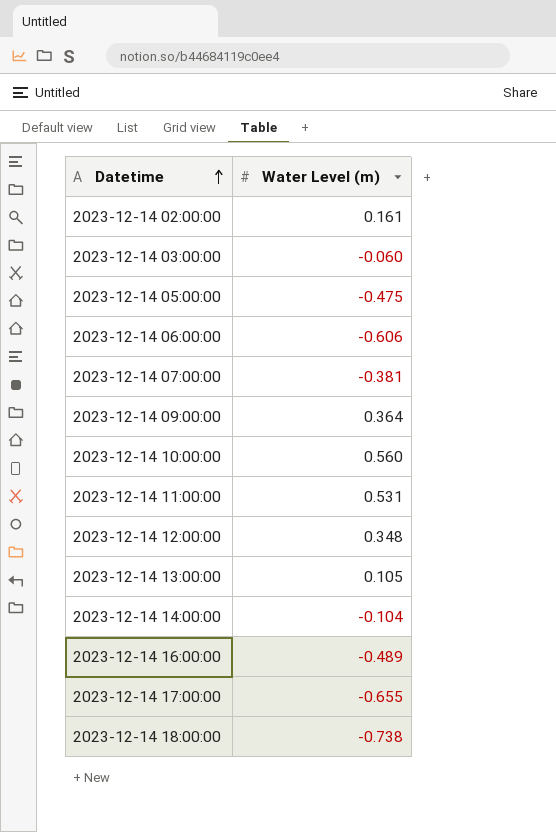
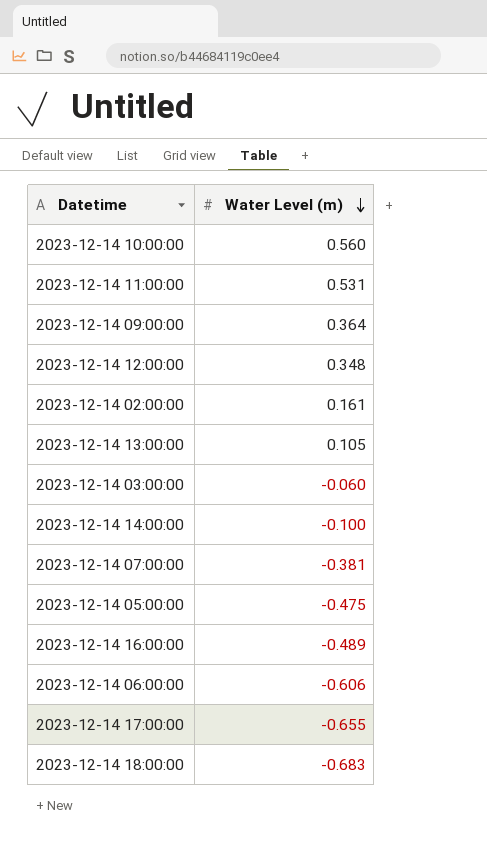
row order: Datetime ascending -> Water Level (m) descending
2023-12-14 14:00:00 | Water Level (m): -0.104 -> -0.100
2023-12-14 18:00:00 | Water Level (m): -0.738 -> -0.683

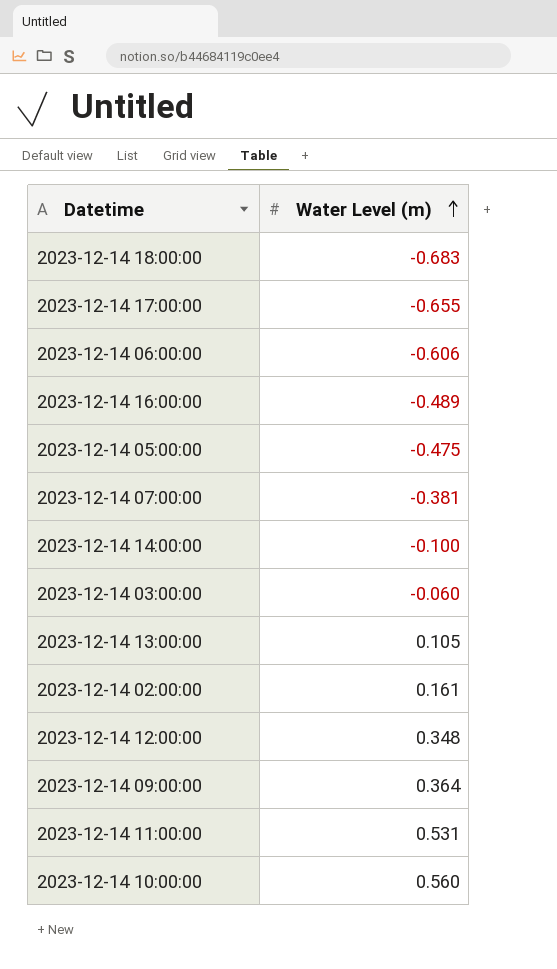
row order: Water Level (m) descending -> Water Level (m) ascending

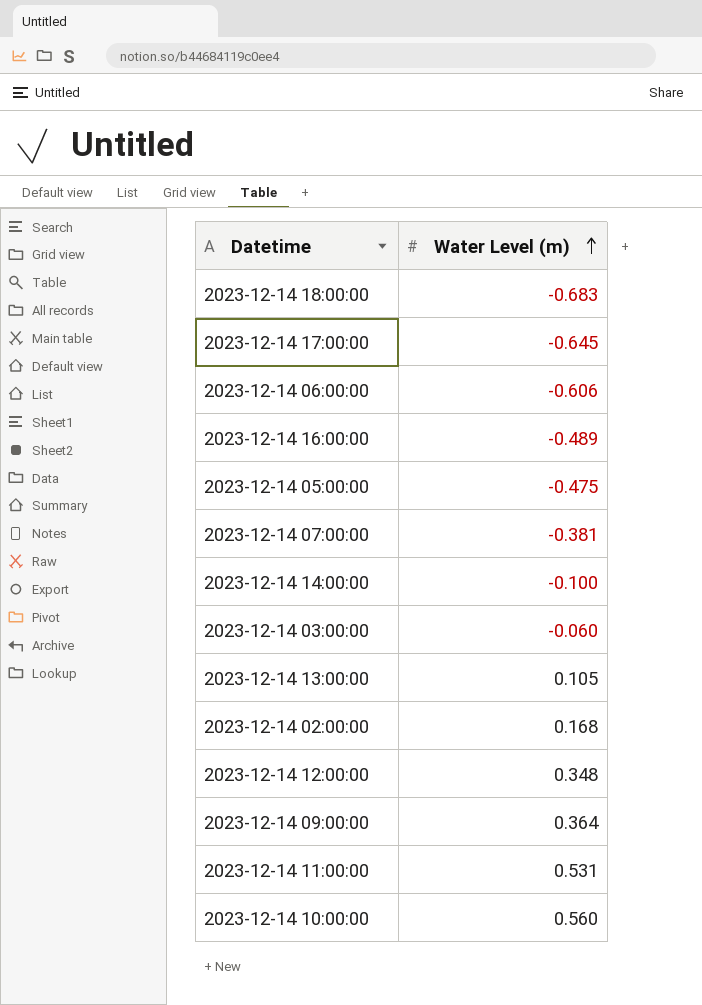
2023-12-14 17:00:00 | Water Level (m): -0.655 -> -0.645
2023-12-14 02:00:00 | Water Level (m): 0.161 -> 0.168

